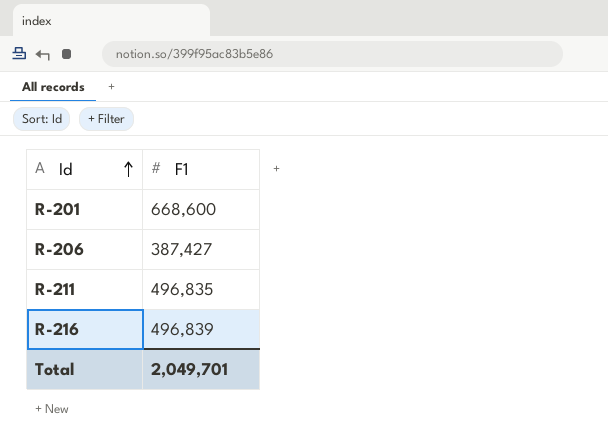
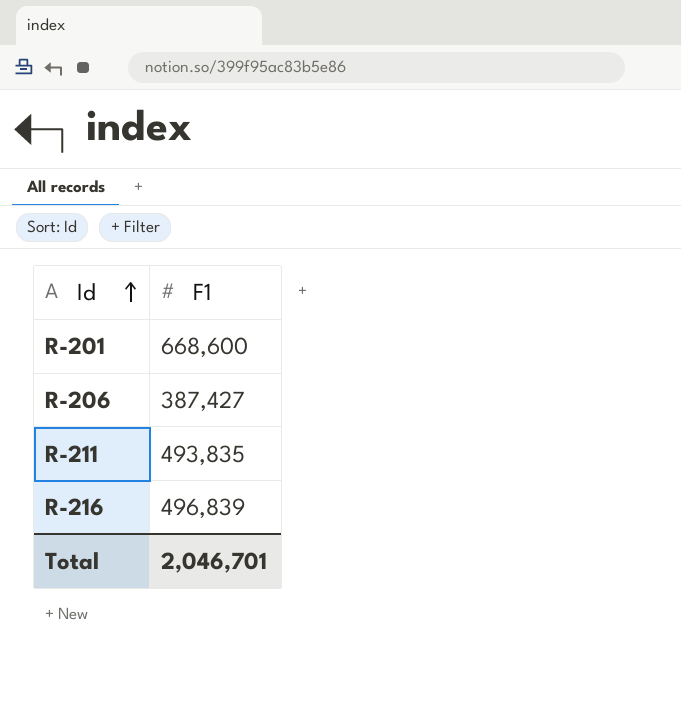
R-211 | F1: 496,835 -> 493,835
Total | F1: 2,049,701 -> 2,046,701

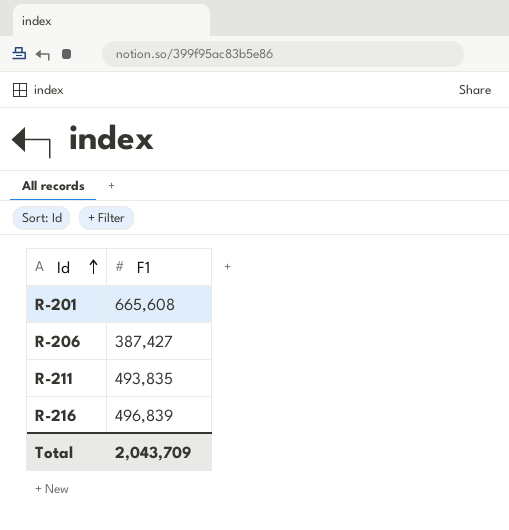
R-201 | F1: 668,600 -> 665,608
Total | F1: 2,046,701 -> 2,043,709

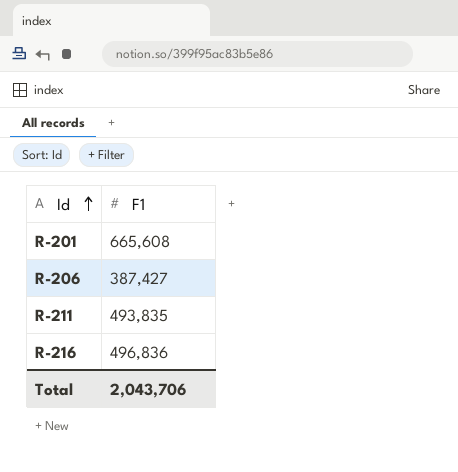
R-216 | F1: 496,839 -> 496,836
Total | F1: 2,043,709 -> 2,043,706

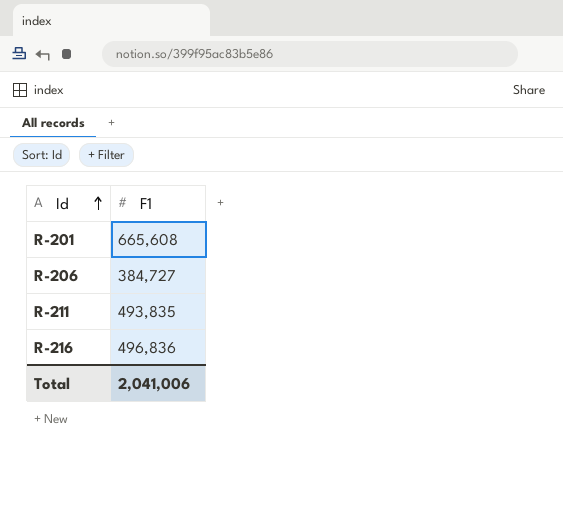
R-206 | F1: 387,427 -> 384,727
Total | F1: 2,043,706 -> 2,041,006

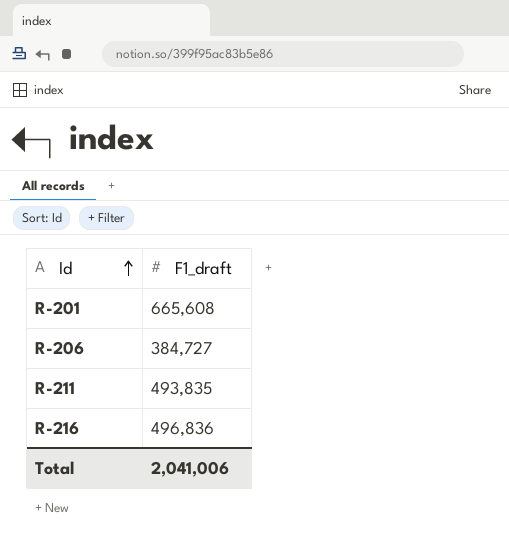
column name: F1 -> F1_draft

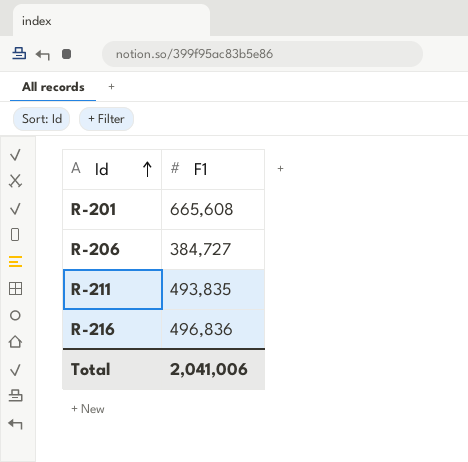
column name: F1_draft -> F1

